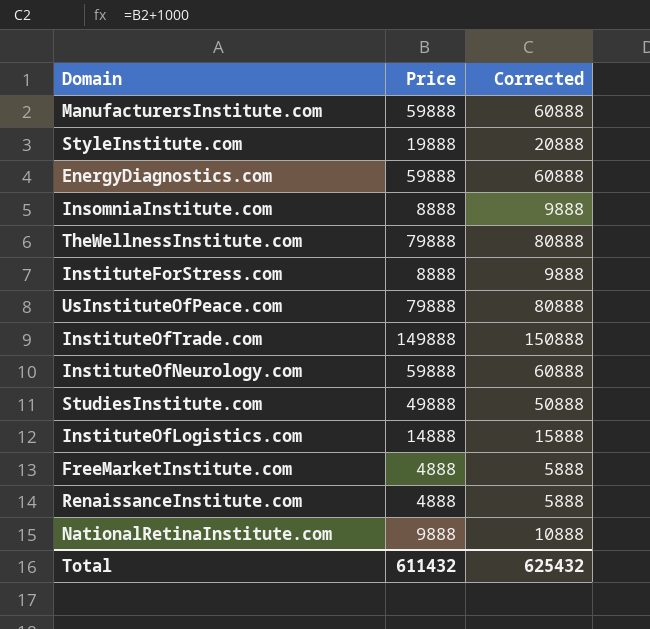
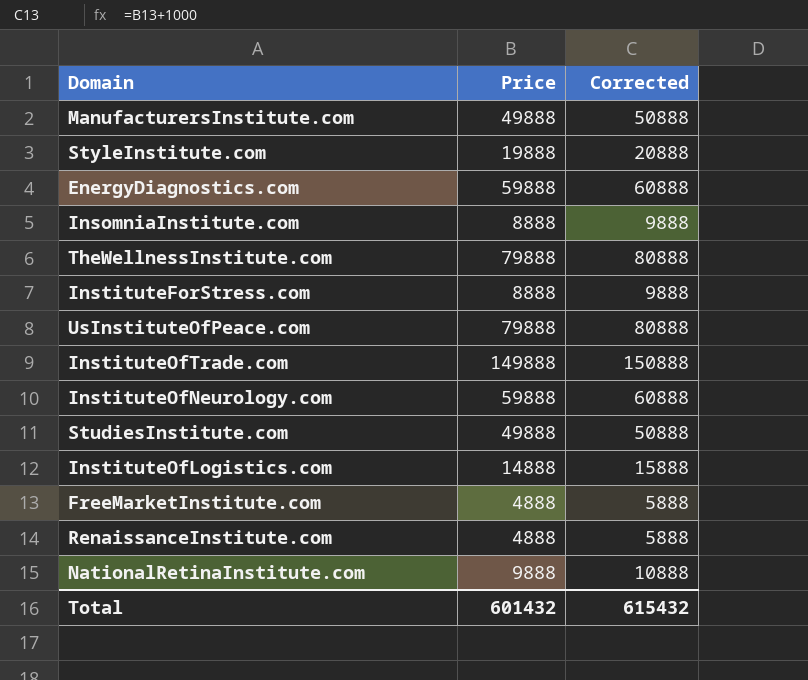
ManufacturersInstitute.com | Price: 59888 -> 49888
ManufacturersInstitute.com | Corrected: 60888 -> 50888
Total | Price: 611432 -> 601432
Total | Corrected: 625432 -> 615432

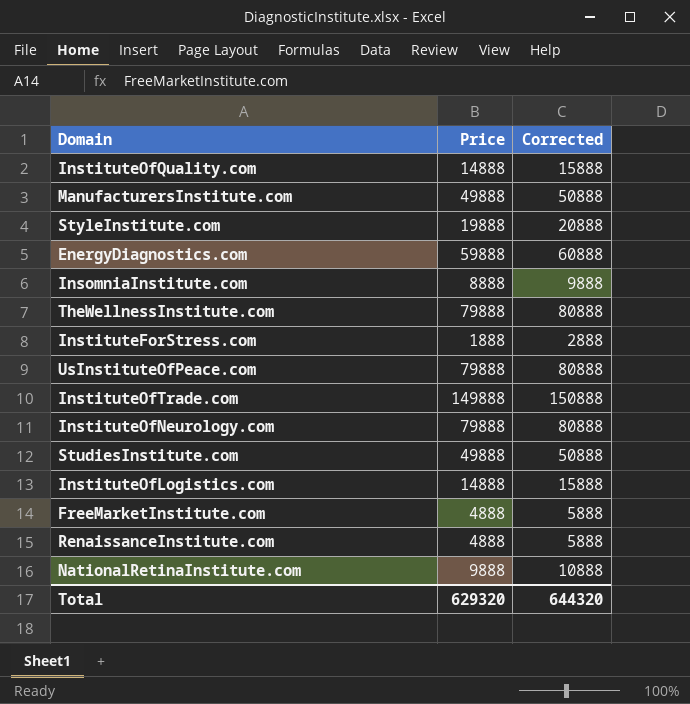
row InstituteOfQuality.com: none -> 14888 | 15888
InstituteForStress.com | Price: 8888 -> 1888
InstituteForStress.com | Corrected: 9888 -> 2888
InstituteOfNeurology.com | Price: 59888 -> 79888
InstituteOfNeurology.com | Corrected: 60888 -> 80888
Total | Price: 601432 -> 629320
Total | Corrected: 615432 -> 644320

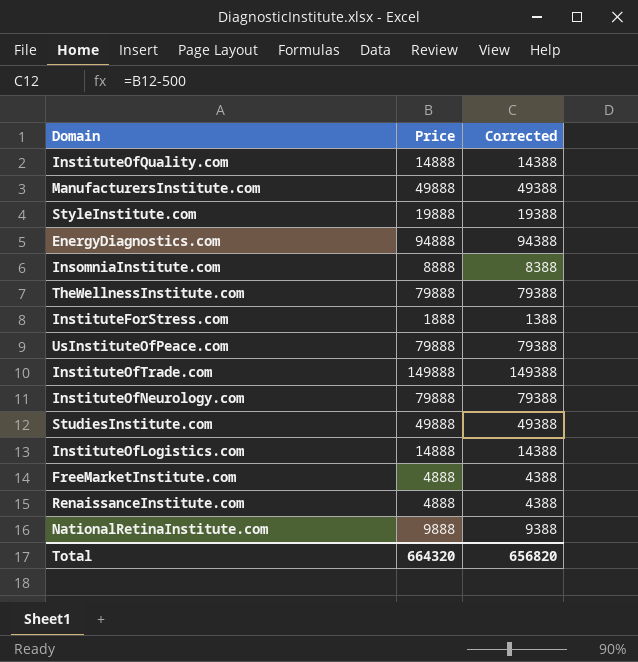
column Corrected | formula: [Price] + 1000 -> [Price] - 500
EnergyDiagnostics.com | Price: 59888 -> 94888
Total | Price: 629320 -> 664320
Total | Corrected: 644320 -> 656820

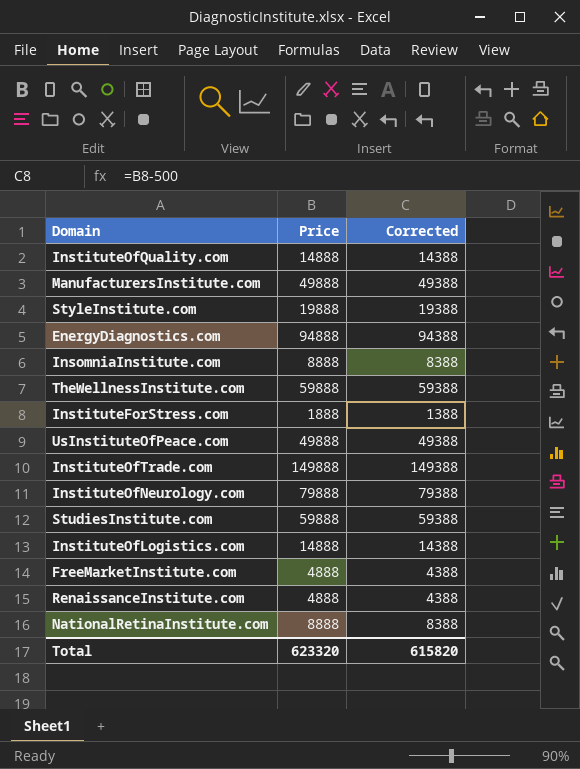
TheWellnessInstitute.com | Price: 79888 -> 59888
TheWellnessInstitute.com | Corrected: 79388 -> 59388
UsInstituteOfPeace.com | Price: 79888 -> 49888
UsInstituteOfPeace.com | Corrected: 79388 -> 49388
StudiesInstitute.com | Price: 49888 -> 59888
StudiesInstitute.com | Corrected: 49388 -> 59388
NationalRetinaInstitute.com | Price: 9888 -> 8888
NationalRetinaInstitute.com | Corrected: 9388 -> 8388
Total | Price: 664320 -> 623320
Total | Corrected: 656820 -> 615820

